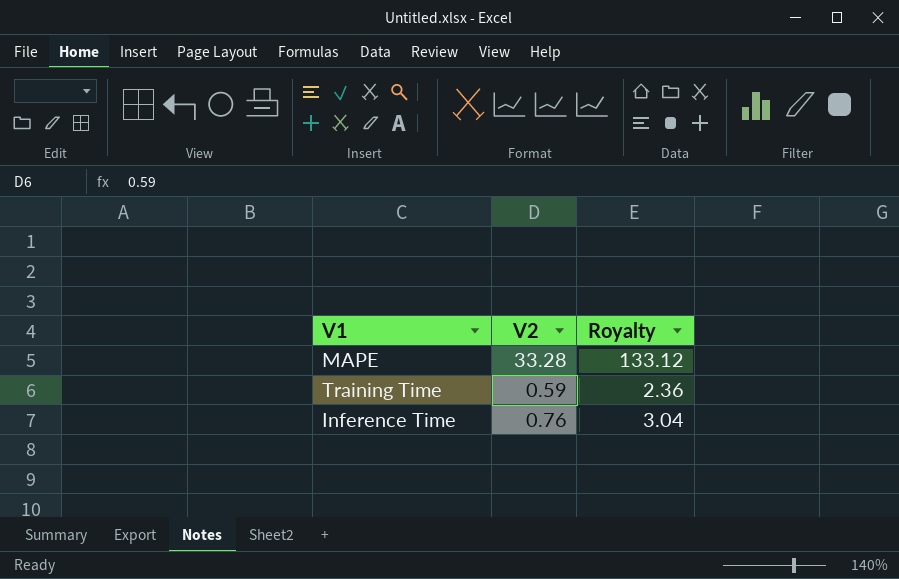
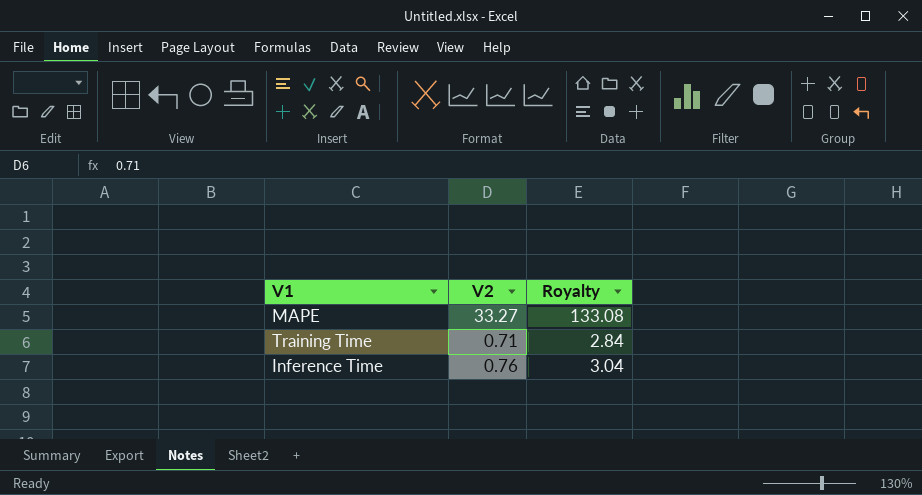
MAPE | V2: 33.28 -> 33.27
MAPE | Royalty: 133.12 -> 133.08
Training Time | V2: 0.59 -> 0.71
Training Time | Royalty: 2.36 -> 2.84

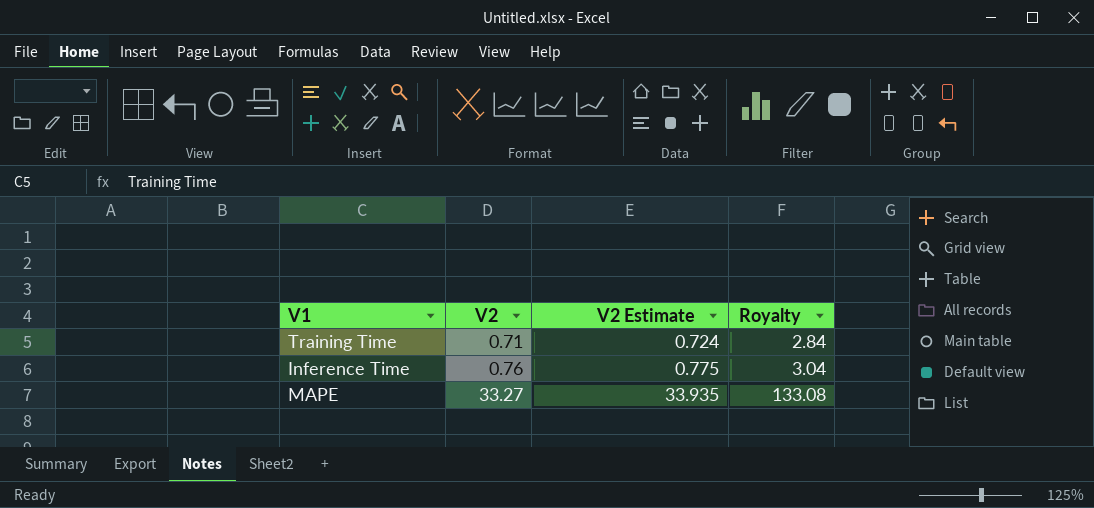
row order: none -> V2 ascending
column V2 Estimate | formula: none -> [V2] * 1.02

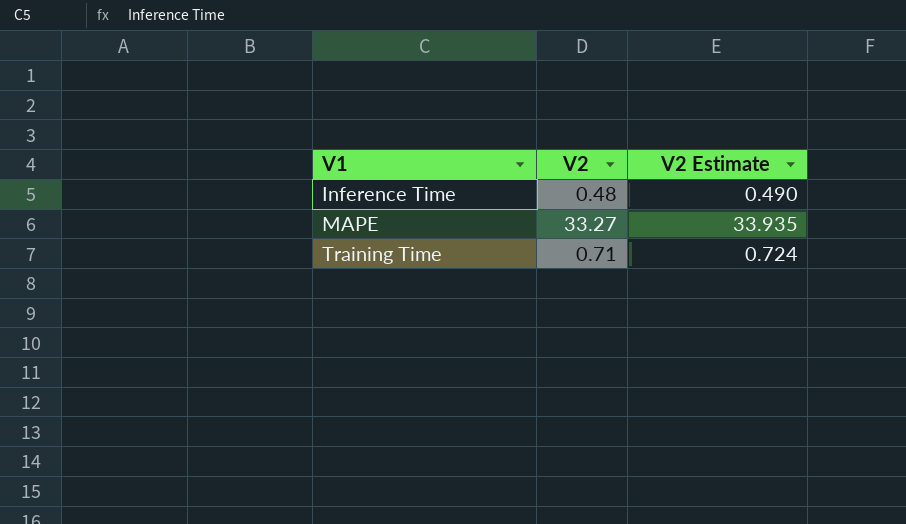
row order: V2 ascending -> V1 ascending
column Royalty | formula: [V2] * 4 -> none
Inference Time | V2: 0.76 -> 0.48
Inference Time | V2 Estimate: 0.775 -> 0.490

